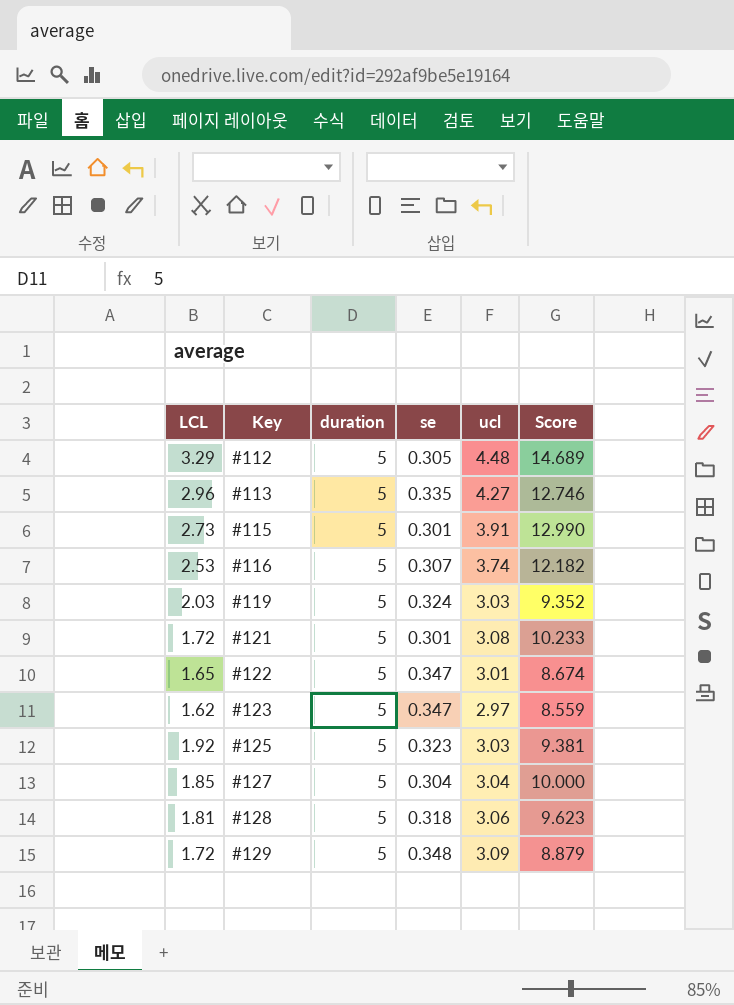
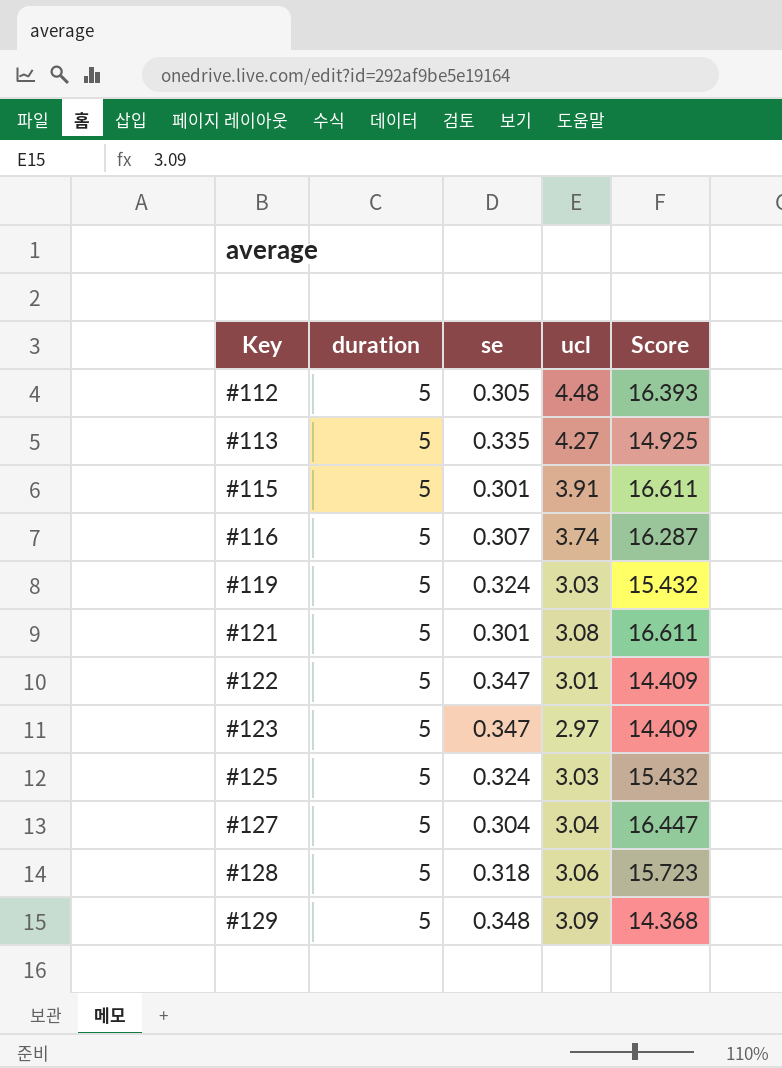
column LCL | position: 1 -> none
column Score | formula: [ucl] / [se] -> [duration] / [se]
#125 | se: 0.323 -> 0.324

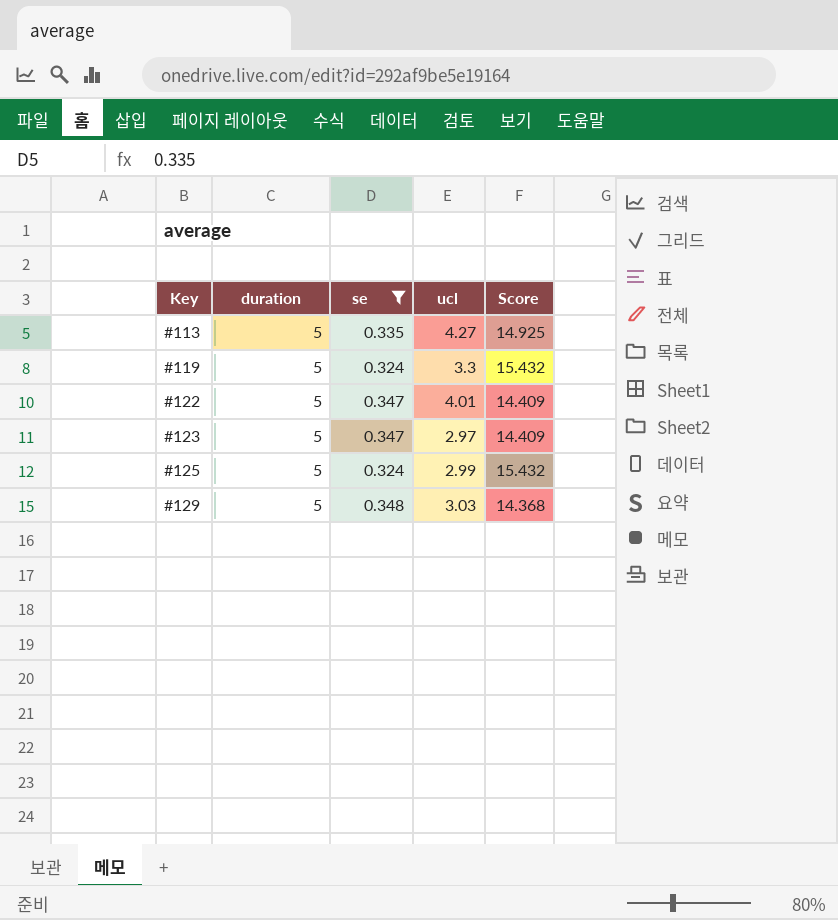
filter: none -> se >= 0.324
#119 | ucl: 3.03 -> 3.3
#122 | ucl: 3.01 -> 4.01
#125 | ucl: 3.03 -> 2.99
#129 | ucl: 3.09 -> 3.03

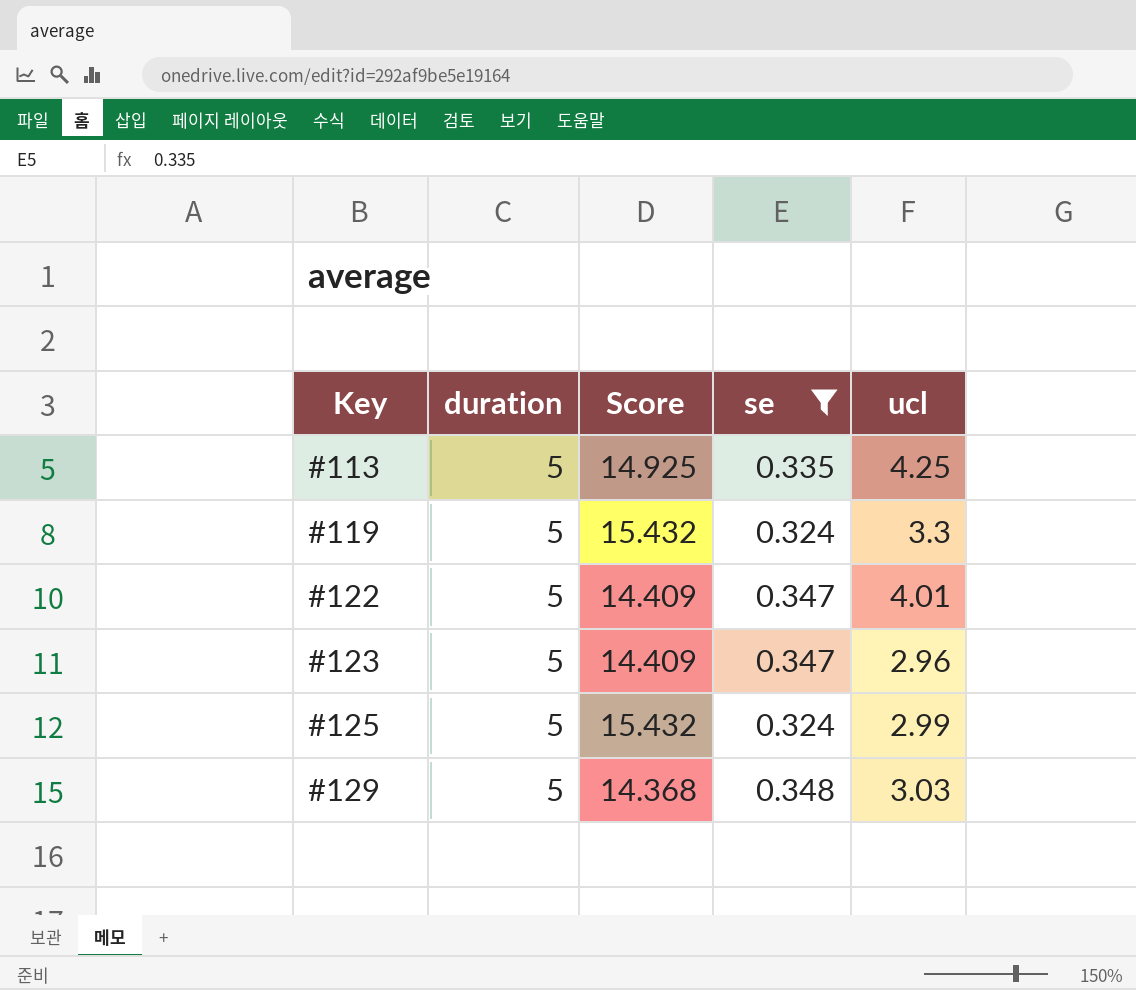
column Score | position: 5 -> 3
#113 | ucl: 4.27 -> 4.25
#123 | ucl: 2.97 -> 2.96

